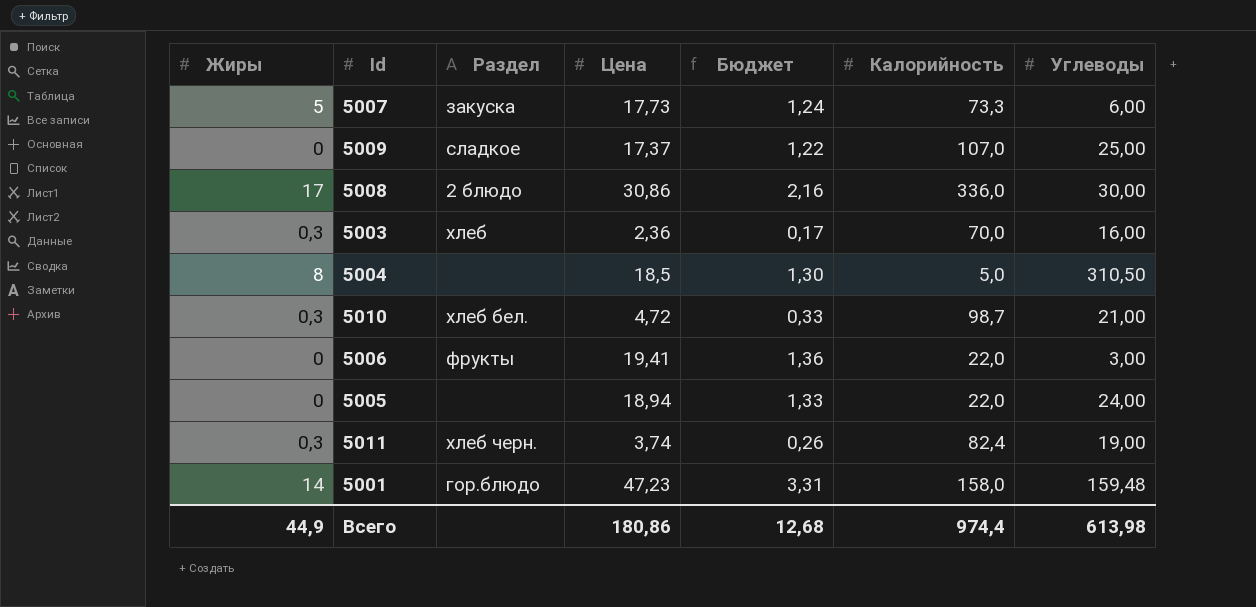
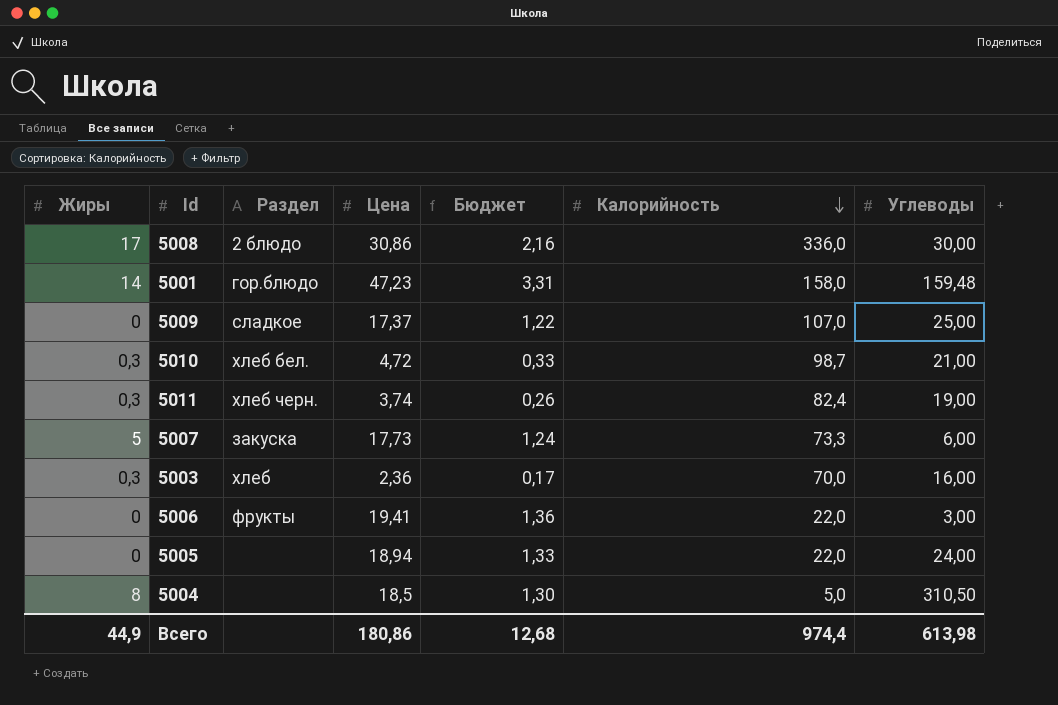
row order: none -> Калорийность descending

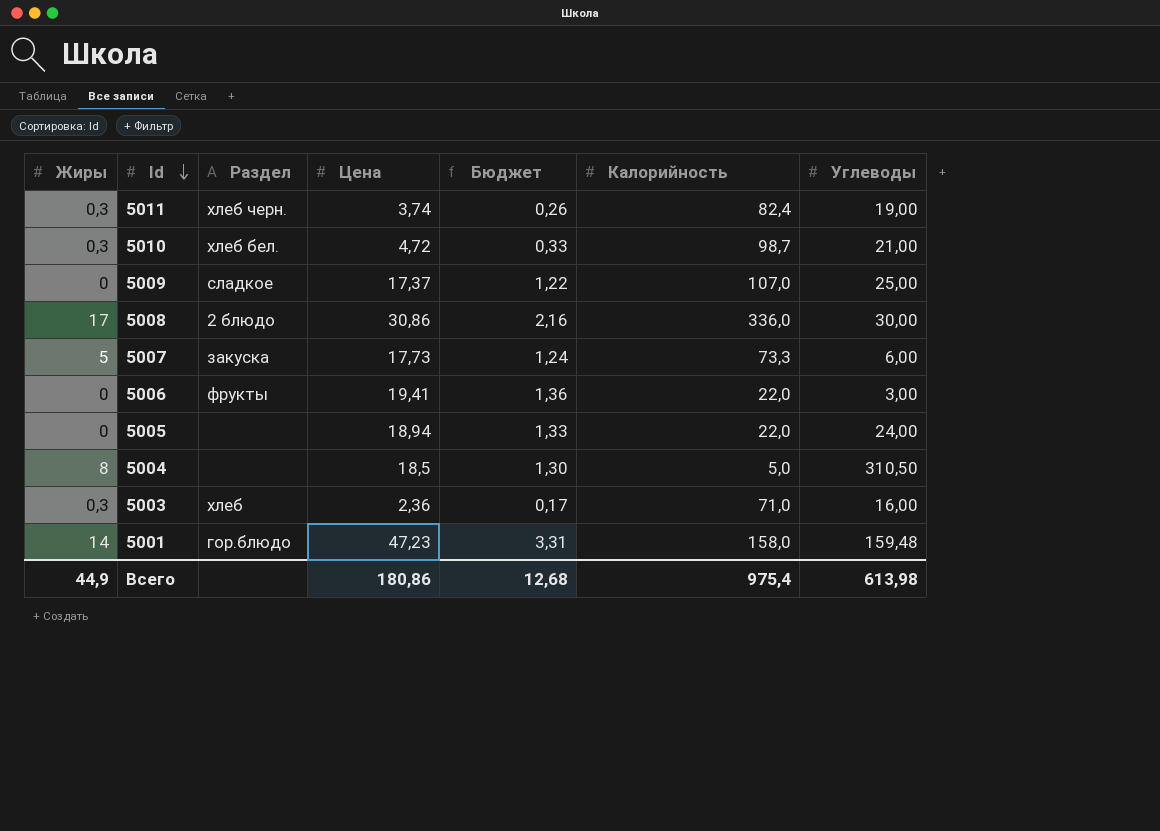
row order: Калорийность descending -> Id descending
5003 | Калорийность: 70,0 -> 71,0
Всего | Калорийность: 974,4 -> 975,4

